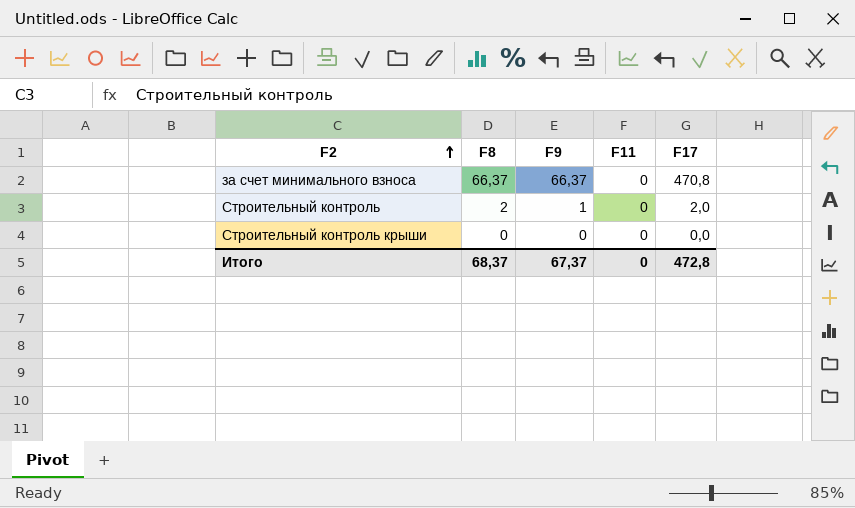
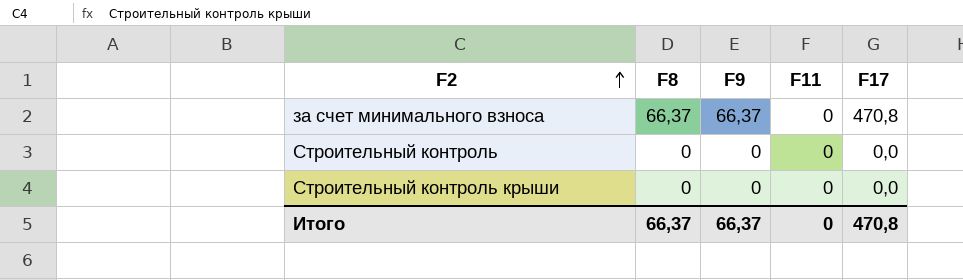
Строительный контроль | F8: 2 -> 0
Строительный контроль | F9: 1 -> 0
Строительный контроль | F17: 2,0 -> 0,0
Итого | F8: 68,37 -> 66,37
Итого | F9: 67,37 -> 66,37
Итого | F17: 472,8 -> 470,8

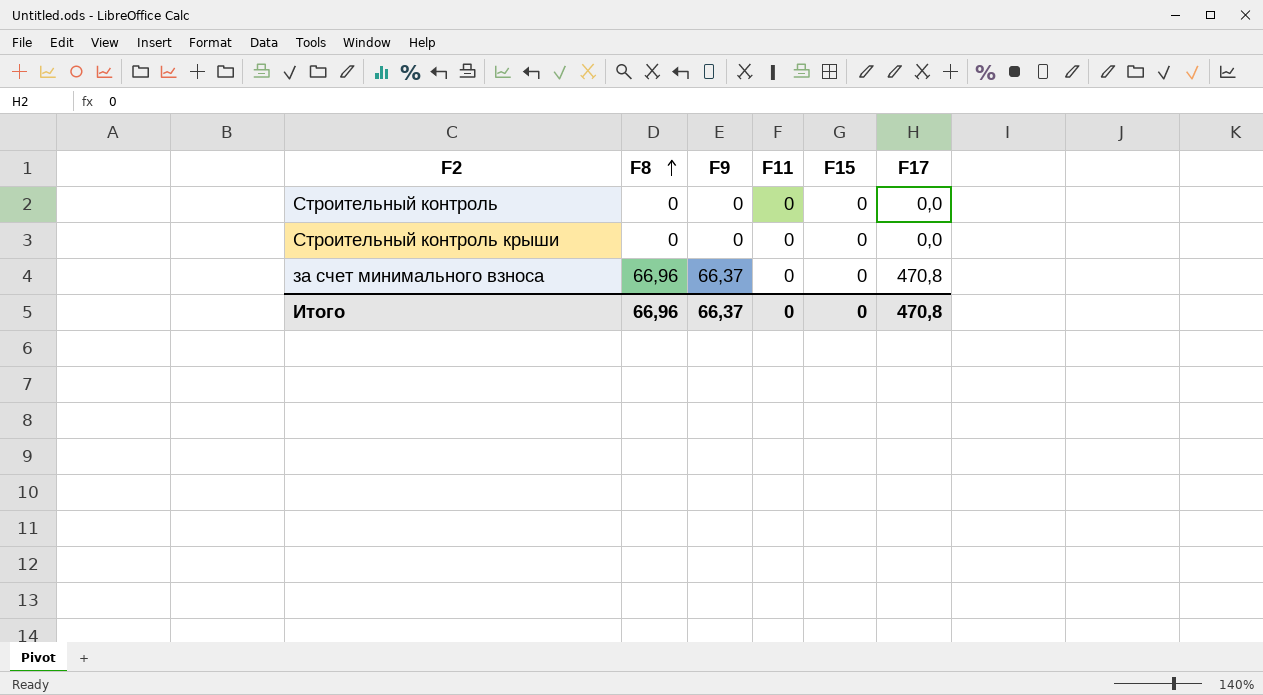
row order: F2 ascending -> F8 ascending
column F15 | position: none -> 5
за счет минимального взноса | F8: 66,37 -> 66,96
Итого | F8: 66,37 -> 66,96

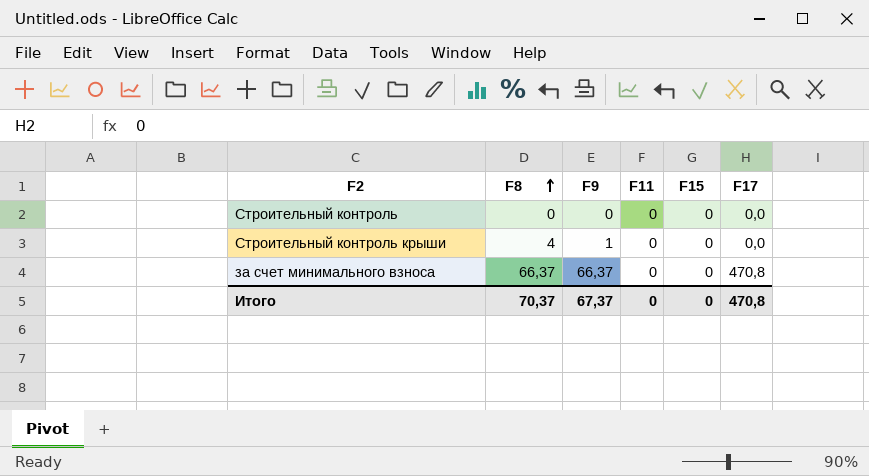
Строительный контроль крыши | F8: 0 -> 4
Строительный контроль крыши | F9: 0 -> 1
за счет минимального взноса | F8: 66,96 -> 66,37
Итого | F8: 66,96 -> 70,37
Итого | F9: 66,37 -> 67,37

